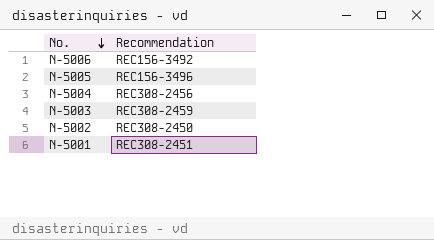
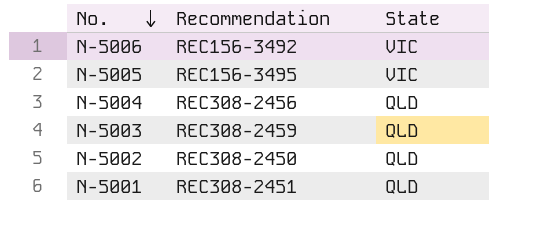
column State | position: none -> 3
N-5005 | Recommendation: REC156-3496 -> REC156-3495

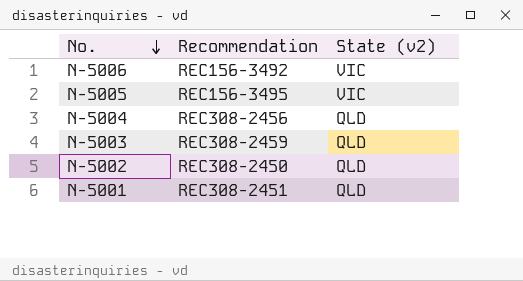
column name: State -> State (v2)

